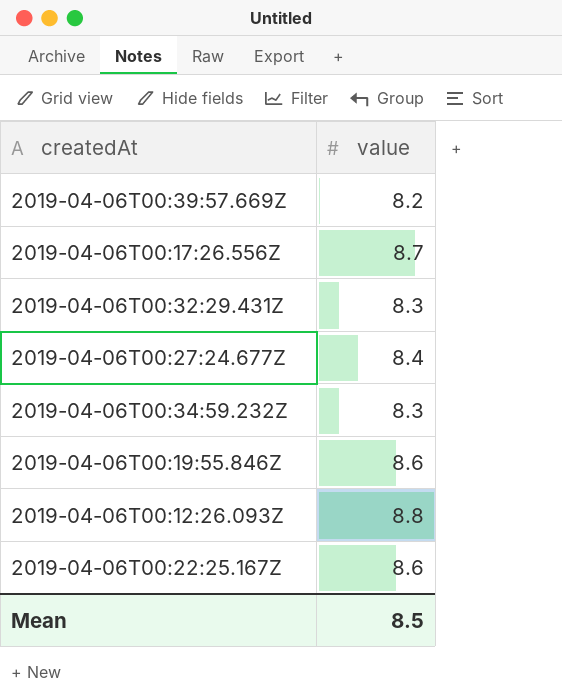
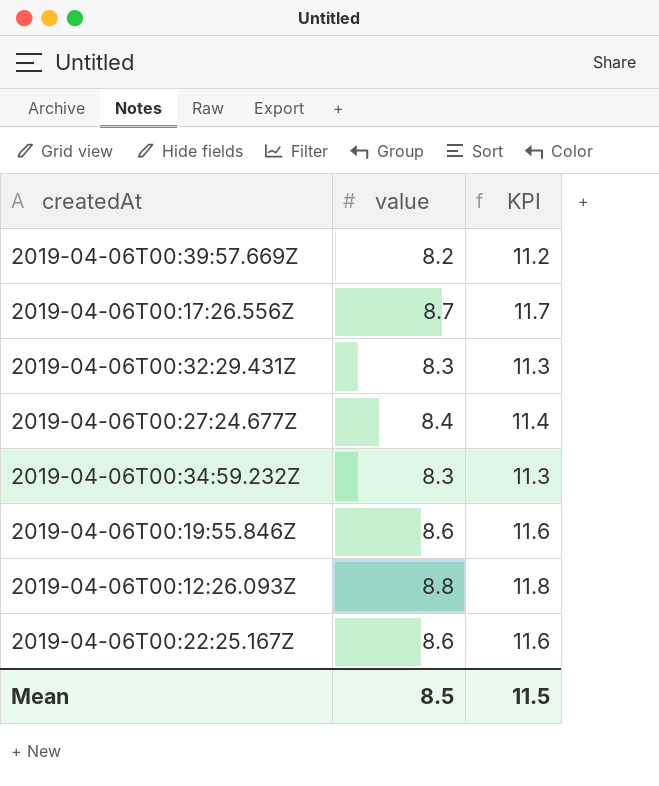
column KPI | formula: none -> [value] + 3

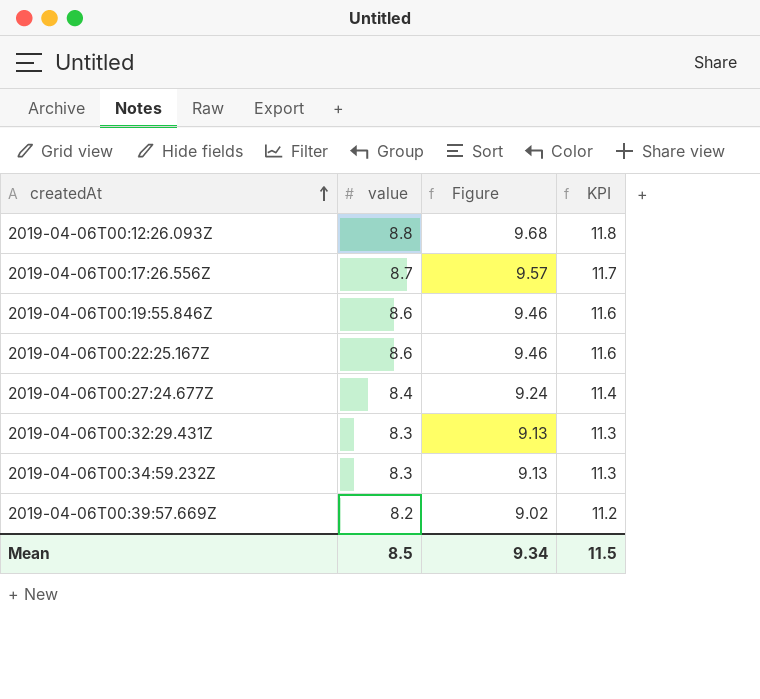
row order: none -> createdAt ascending
column Figure | formula: none -> [value] * 1.1

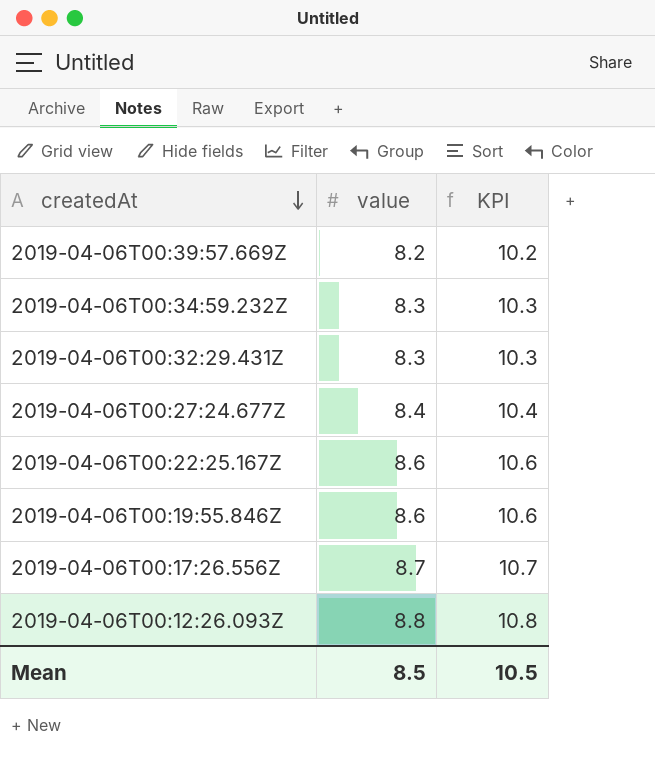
row order: createdAt ascending -> createdAt descending
column Figure | formula: [value] * 1.1 -> none
column KPI | formula: [value] + 3 -> [value] + 2
Mean | KPI: 11.5 -> 10.5

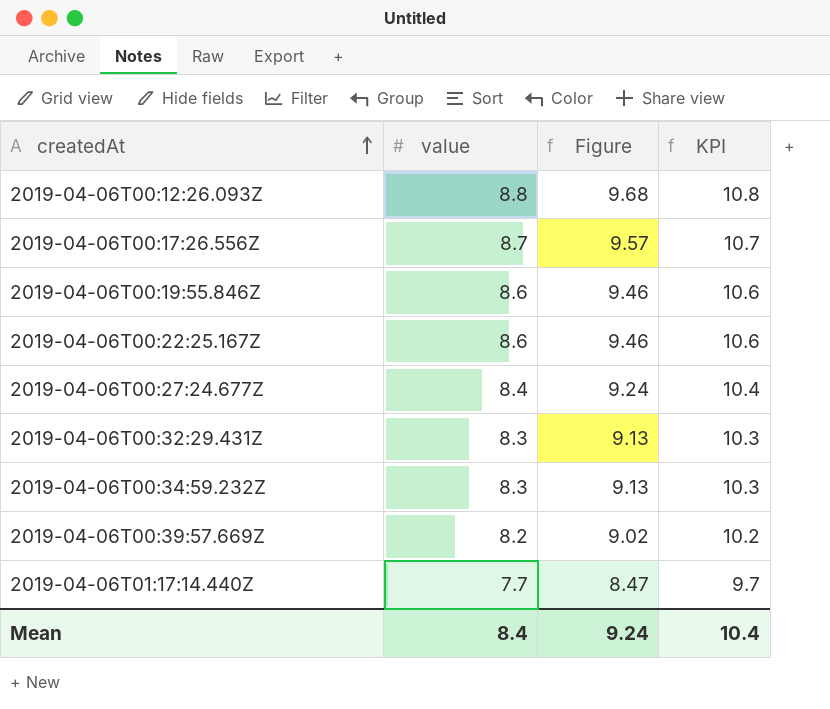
row order: createdAt descending -> createdAt ascending
column Figure | formula: none -> [value] * 1.1
row 2019-04-06T01:17:14.440Z: none -> 7.7 | 8.47 | 9.7
Mean | value: 8.5 -> 8.4
Mean | KPI: 10.5 -> 10.4

